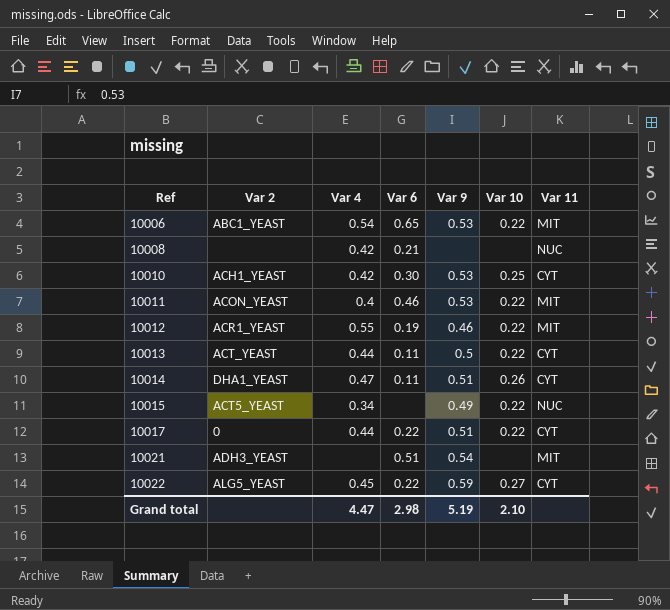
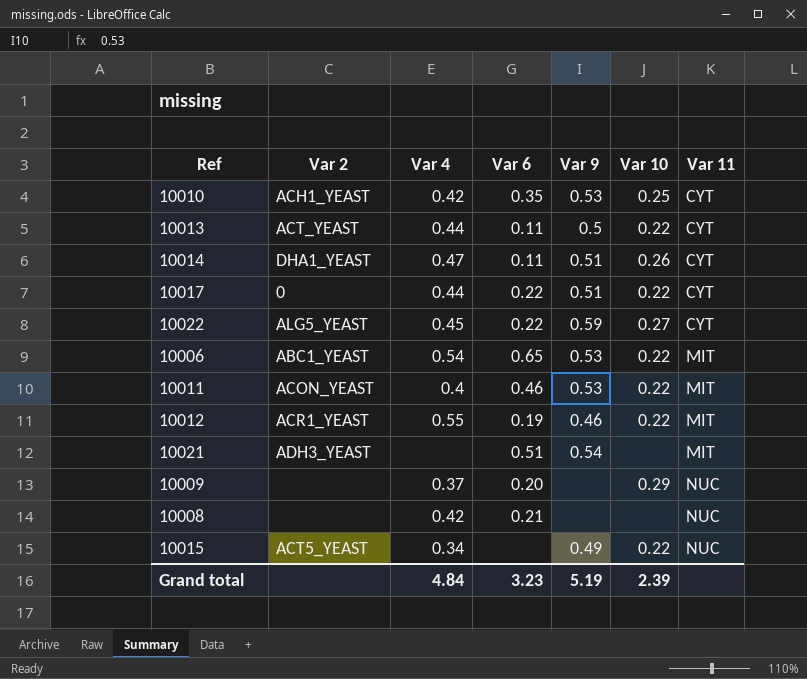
row order: Ref ascending -> Var 11 ascending
10010 | Var 6: 0.30 -> 0.35
row 10009: none -> none | 0.37 | 0.20 | none | 0.29 | NUC
Grand total | Var 4: 4.47 -> 4.84
Grand total | Var 6: 2.98 -> 3.23
Grand total | Var 10: 2.10 -> 2.39

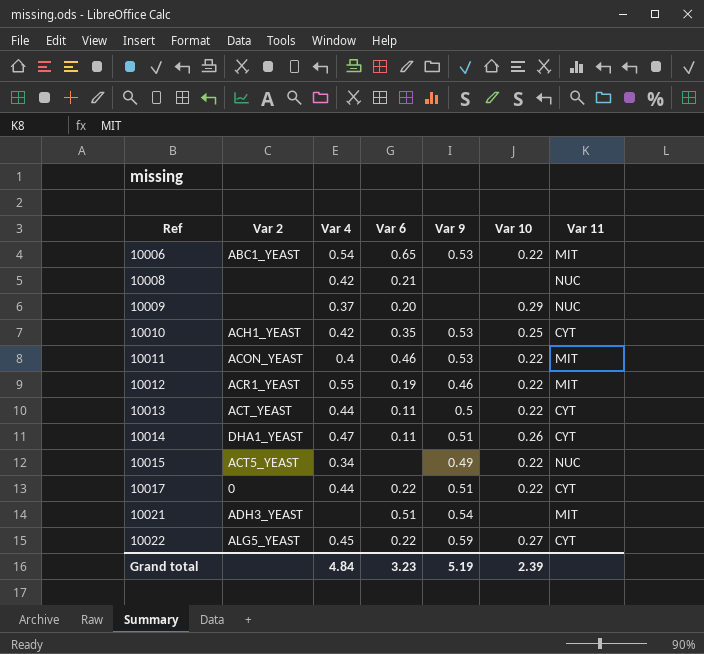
row order: Var 11 ascending -> Ref ascending

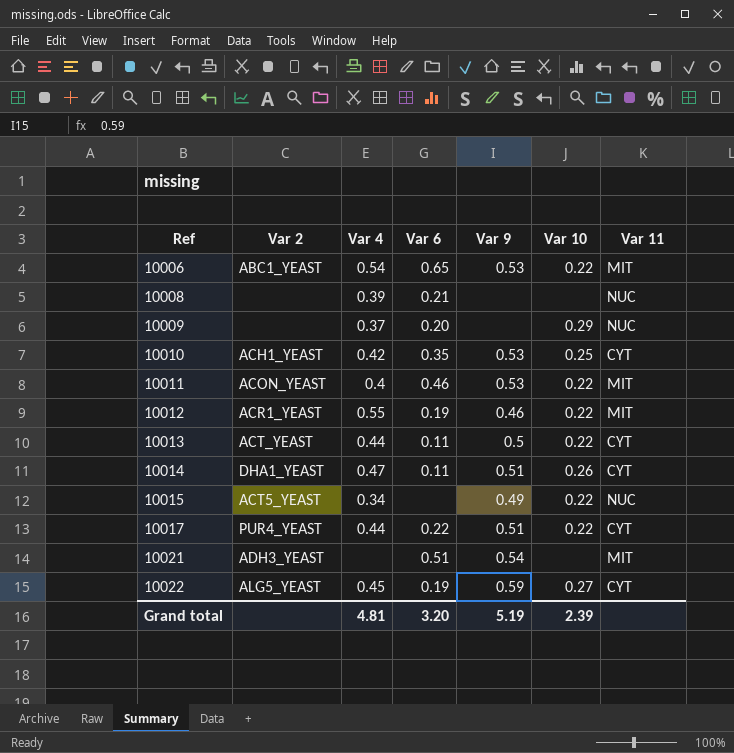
10008 | Var 4: 0.42 -> 0.39
10017 | Var 2: 0 -> PUR4_YEAST
10022 | Var 6: 0.22 -> 0.19
Grand total | Var 4: 4.84 -> 4.81
Grand total | Var 6: 3.23 -> 3.20

